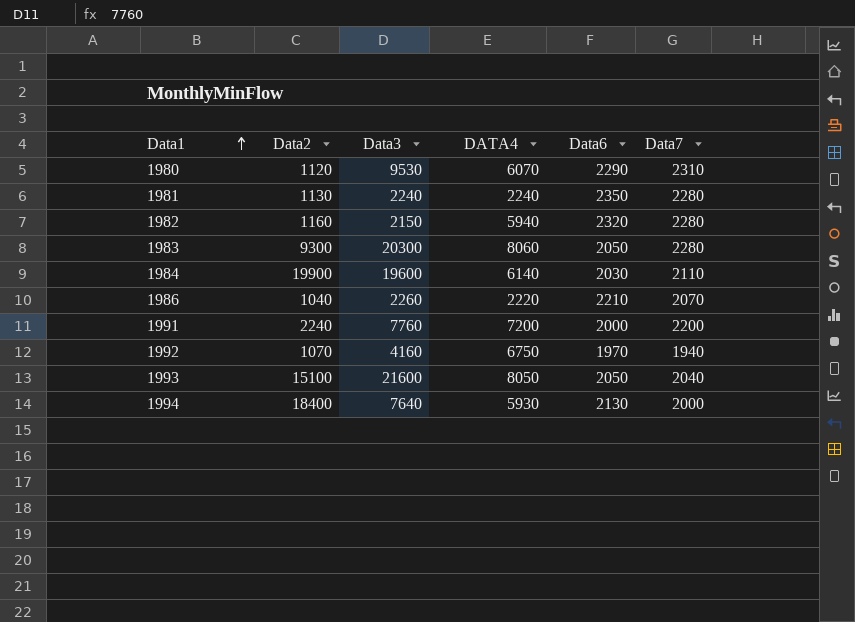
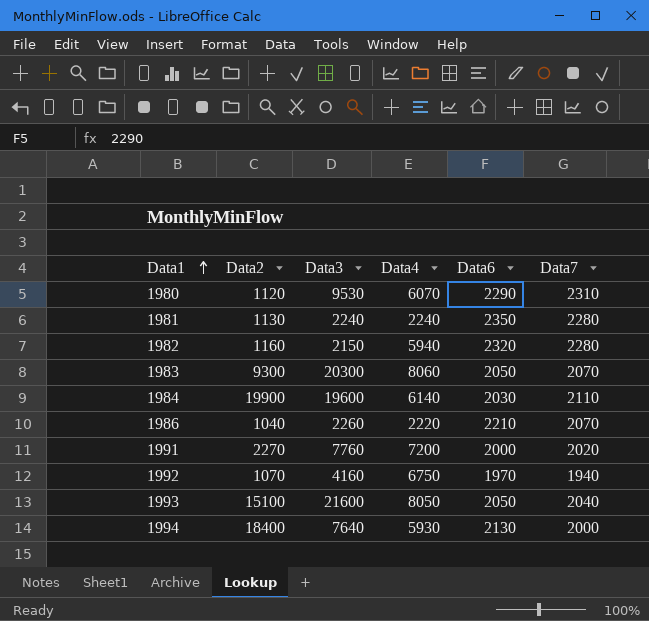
column name: DATA4 -> Data4
1983 | Data7: 2280 -> 2070
1991 | Data2: 2240 -> 2270
1991 | Data7: 2200 -> 2020

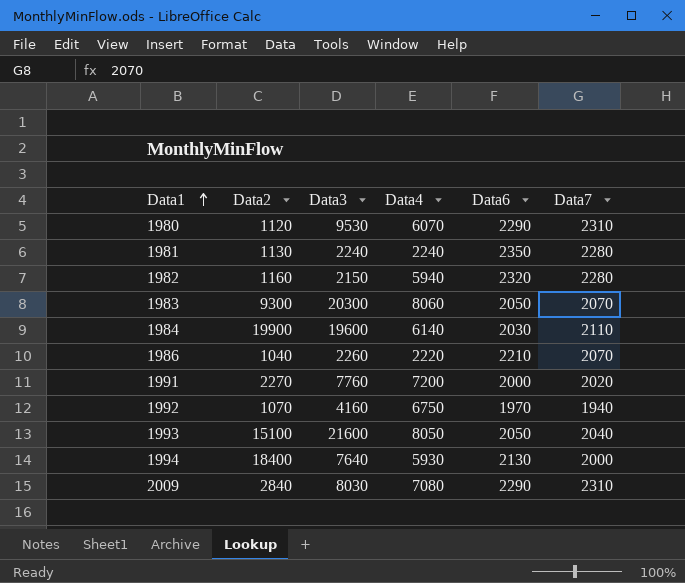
row 2009: none -> 2840 | 8030 | 7080 | 2290 | 2310

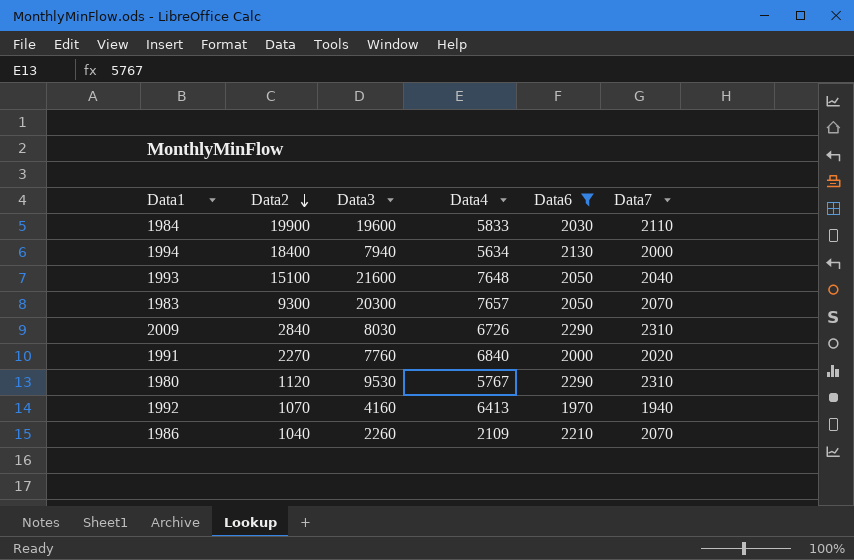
filter: none -> Data6 <= 2290
row order: Data1 ascending -> Data2 descending
1984 | Data4: 6140 -> 5833
1994 | Data3: 7640 -> 7940
1994 | Data4: 5930 -> 5634
1993 | Data4: 8050 -> 7648
1983 | Data4: 8060 -> 7657
2009 | Data4: 7080 -> 6726
1991 | Data4: 7200 -> 6840
1980 | Data4: 6070 -> 5767
1992 | Data4: 6750 -> 6413
1986 | Data4: 2220 -> 2109

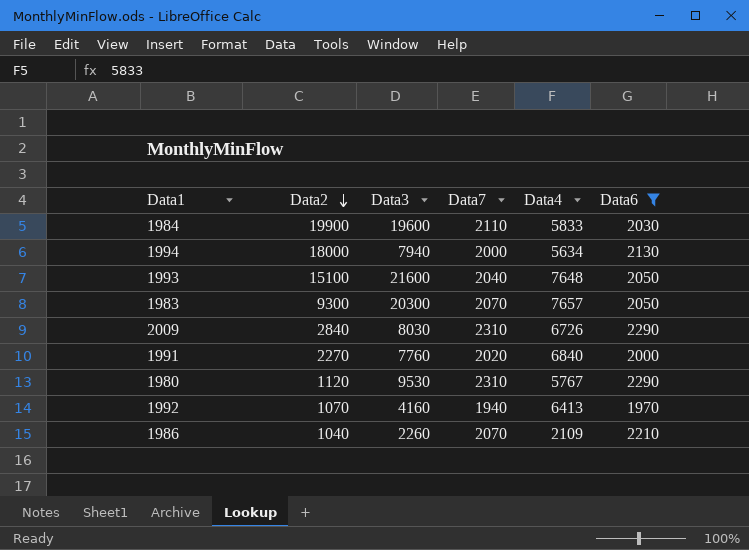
column Data7 | position: 6 -> 4
1994 | Data2: 18400 -> 18000

